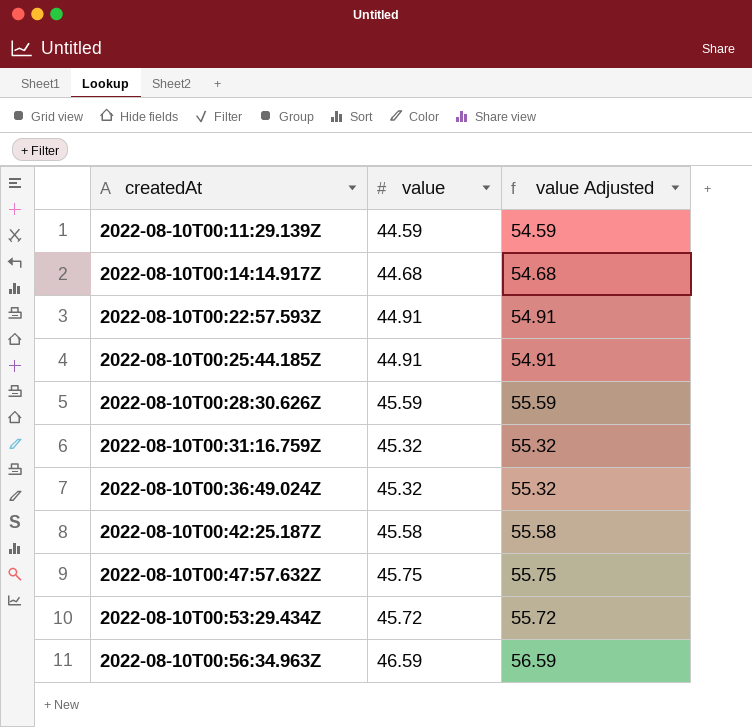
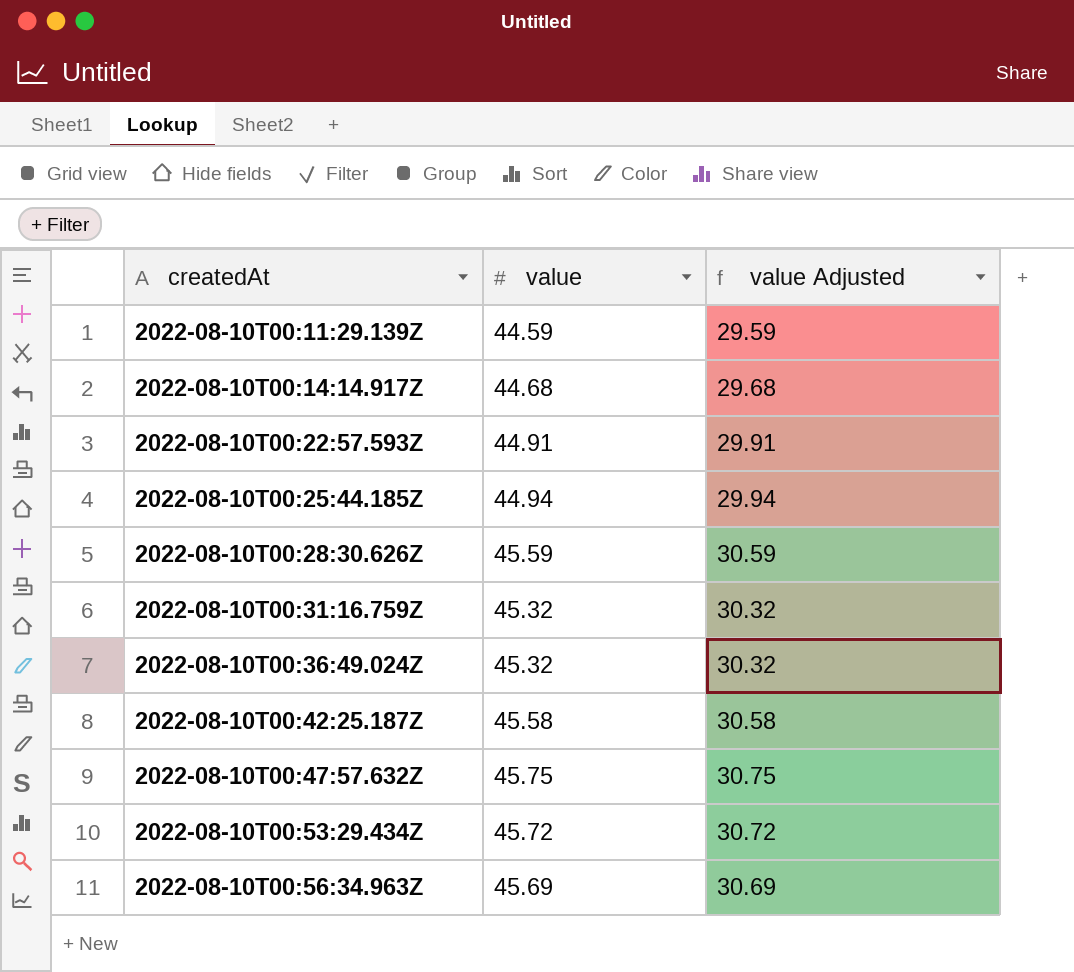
column value Adjusted | formula: [value] + 10 -> [value] - 15
2022-08-10T00:25:44.185Z | value: 44.91 -> 44.94
2022-08-10T00:56:34.963Z | value: 46.59 -> 45.69

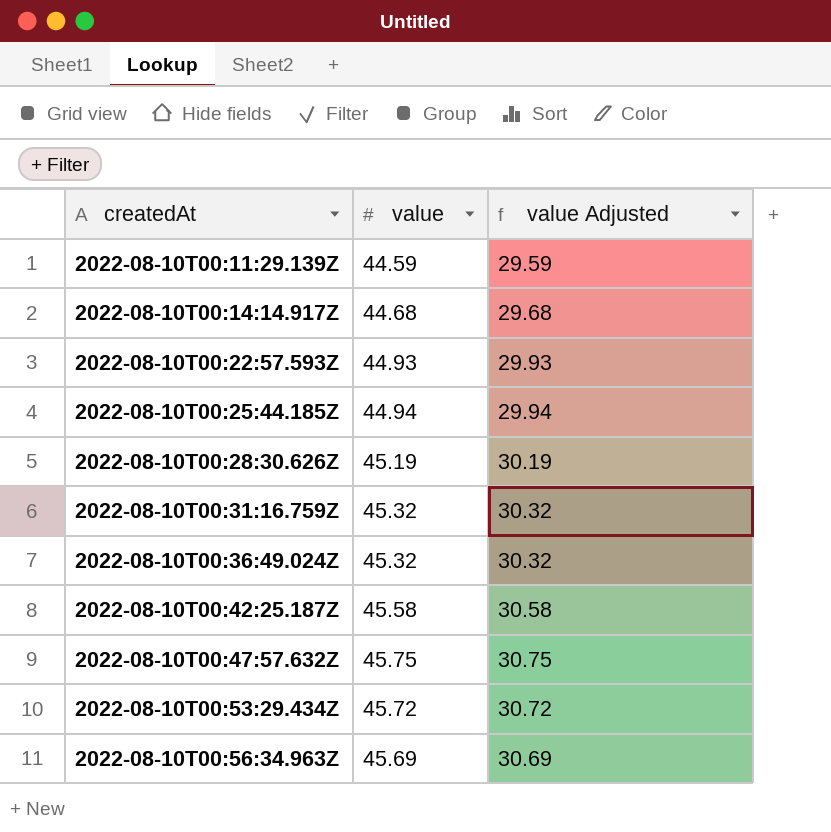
2022-08-10T00:22:57.593Z | value: 44.91 -> 44.93
2022-08-10T00:22:57.593Z | value Adjusted: 29.91 -> 29.93
2022-08-10T00:28:30.626Z | value: 45.59 -> 45.19
2022-08-10T00:28:30.626Z | value Adjusted: 30.59 -> 30.19

